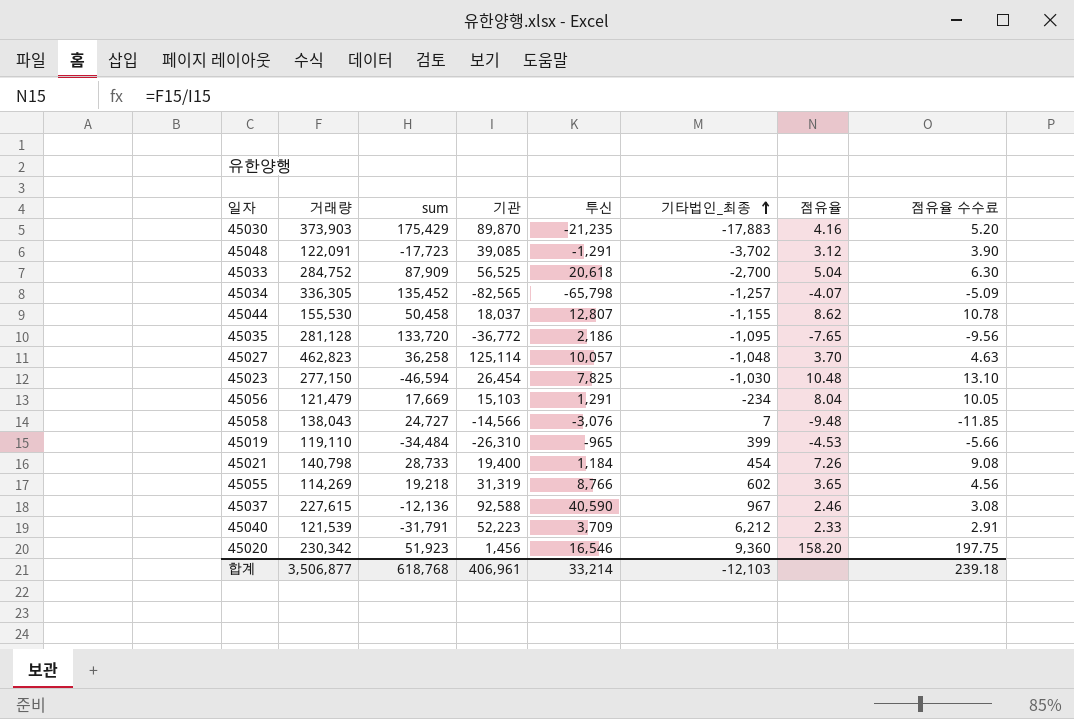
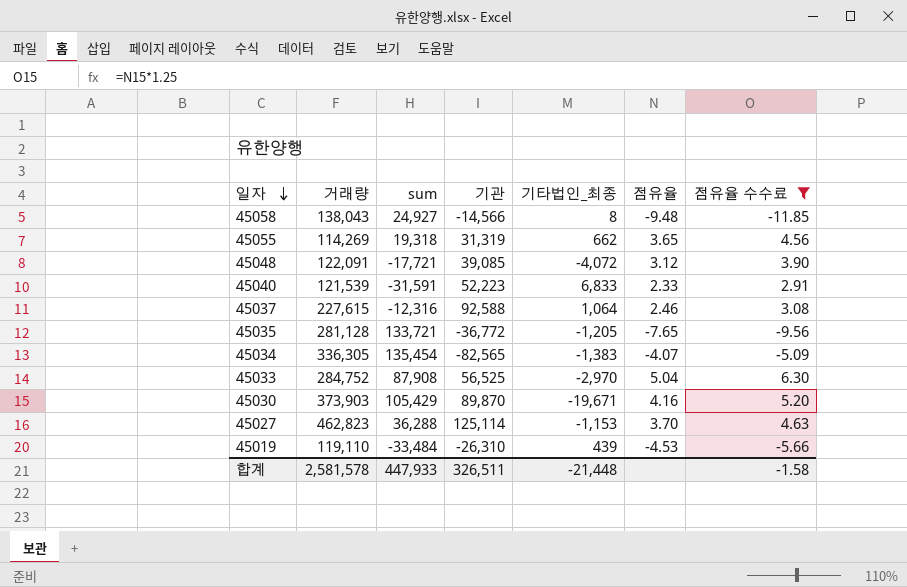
filter: none -> 점유율 수수료 <= 6.30
row order: 기타법인_최종 ascending -> 일자 descending
column 투신 | position: 5 -> none
45058 | sum: 24,727 -> 24,927
45058 | 기타법인_최종: 7 -> 8
45055 | sum: 19,218 -> 19,318
45055 | 기타법인_최종: 602 -> 662
45048 | sum: -17,723 -> -17,721
45048 | 기타법인_최종: -3,702 -> -4,072
45040 | sum: -31,791 -> -31,591
45040 | 기타법인_최종: 6,212 -> 6,833
45037 | sum: -12,136 -> -12,316
45037 | 기타법인_최종: 967 -> 1,064
45035 | sum: 133,720 -> 133,721
45035 | 기타법인_최종: -1,095 -> -1,205
45034 | sum: 135,452 -> 135,454
45034 | 기타법인_최종: -1,257 -> -1,383
45033 | sum: 87,909 -> 87,908
45033 | 기타법인_최종: -2,700 -> -2,970
45030 | sum: 175,429 -> 105,429
45030 | 기타법인_최종: -17,883 -> -19,671
45027 | sum: 36,258 -> 36,288
45027 | 기타법인_최종: -1,048 -> -1,153
45019 | sum: -34,484 -> -33,484
45019 | 기타법인_최종: 399 -> 439
합계 | 거래량: 3,506,877 -> 2,581,578
합계 | sum: 618,768 -> 447,933
합계 | 기관: 406,961 -> 326,511
합계 | 기타법인_최종: -12,103 -> -21,448
합계 | 점유율 수수료: 239.18 -> -1.58

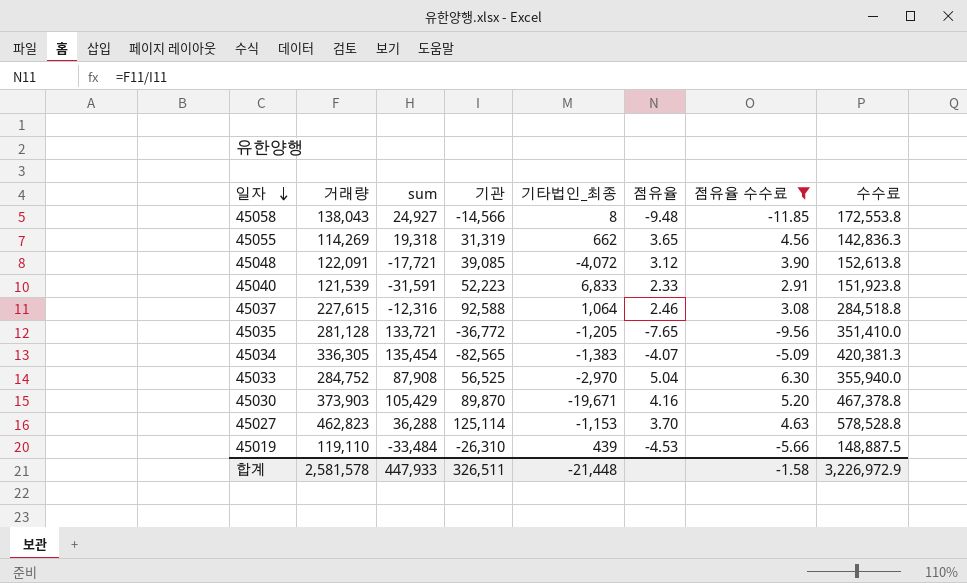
column 수수료 | formula: none -> [거래량] * 1.25

